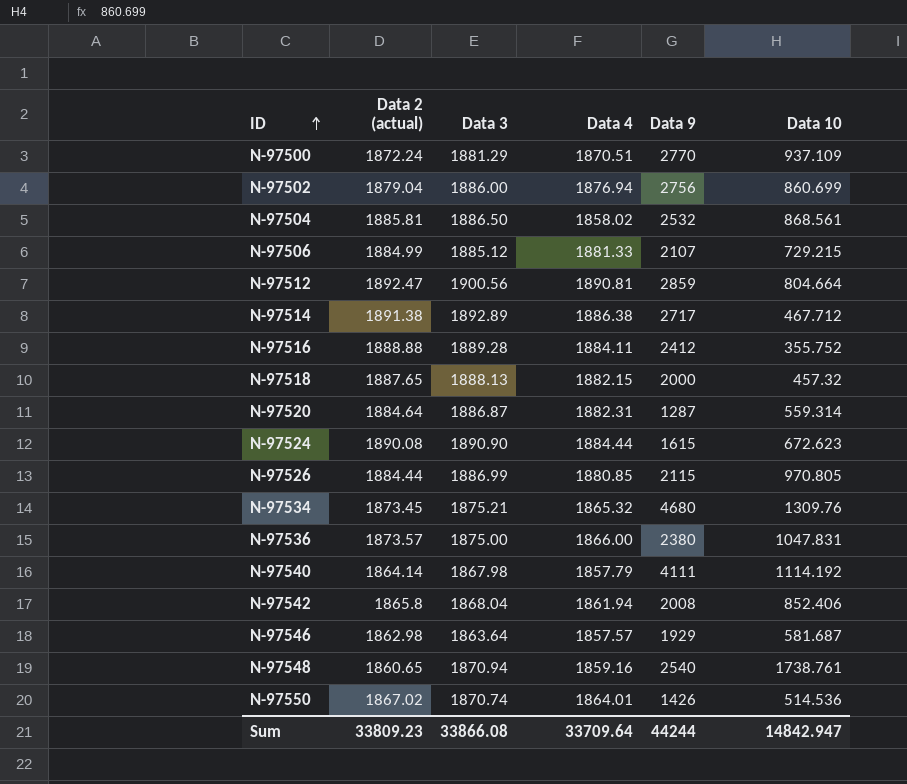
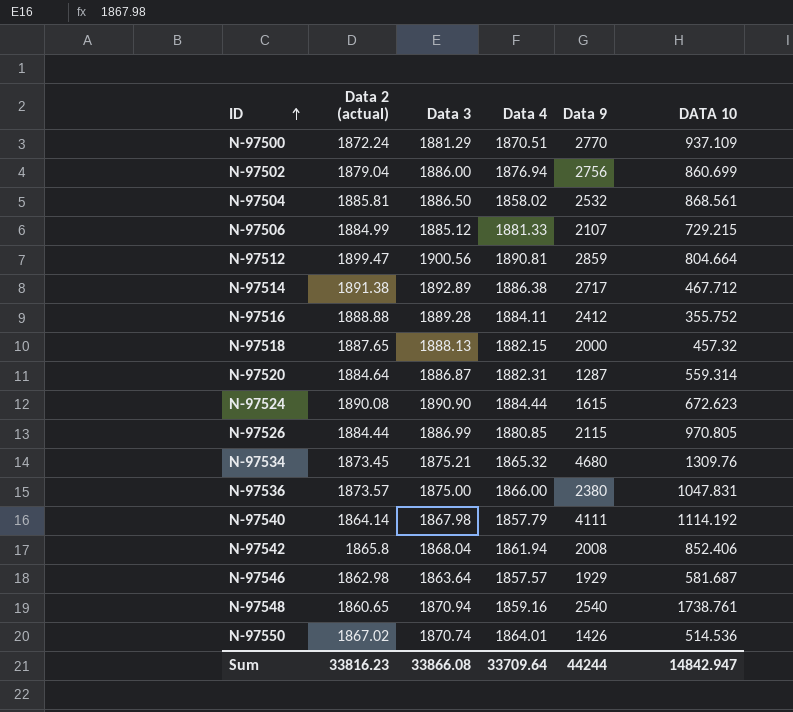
column name: Data 10 -> DATA 10
N-97512 | Data 2 (actual): 1892.47 -> 1899.47
Sum | Data 2 (actual): 33809.23 -> 33816.23

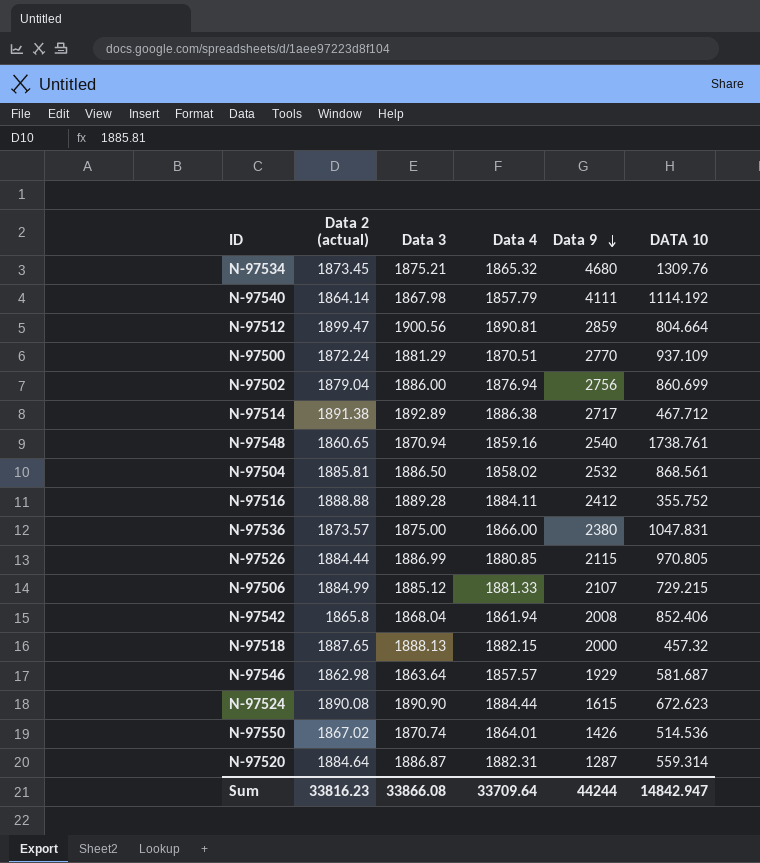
row order: ID ascending -> Data 9 descending

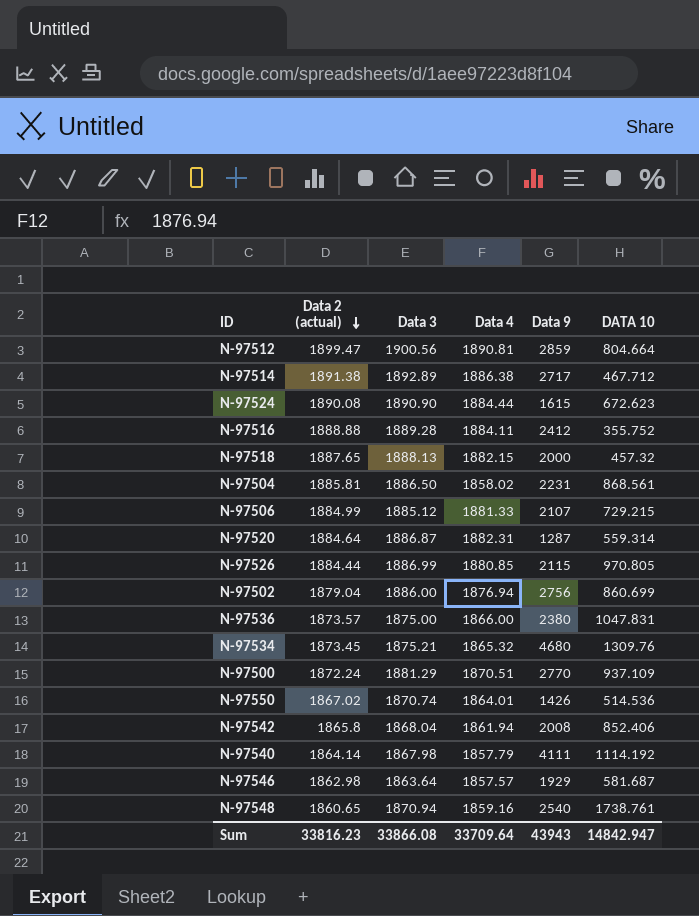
row order: Data 9 descending -> Data 2 (actual) descending
N-97504 | Data 9: 2532 -> 2231
Sum | Data 9: 44244 -> 43943

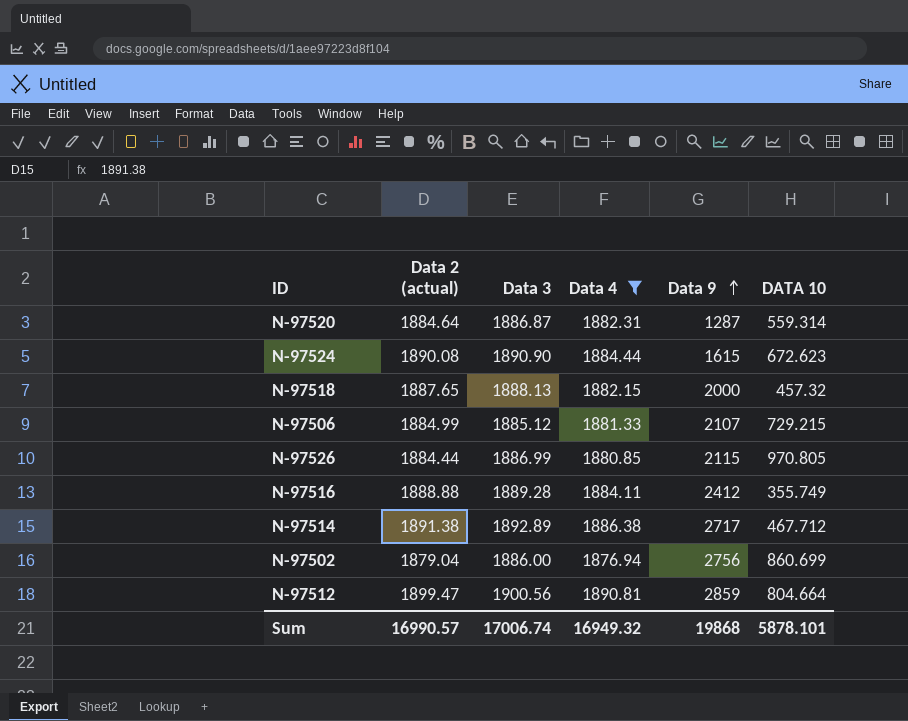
filter: none -> Data 4 >= 1876.94
row order: Data 2 (actual) descending -> Data 9 ascending
N-97516 | DATA 10: 355.752 -> 355.749
Sum | Data 2 (actual): 33816.23 -> 16990.57
Sum | Data 3: 33866.08 -> 17006.74
Sum | Data 4: 33709.64 -> 16949.32
Sum | Data 9: 43943 -> 19868
Sum | DATA 10: 14842.947 -> 5878.101

